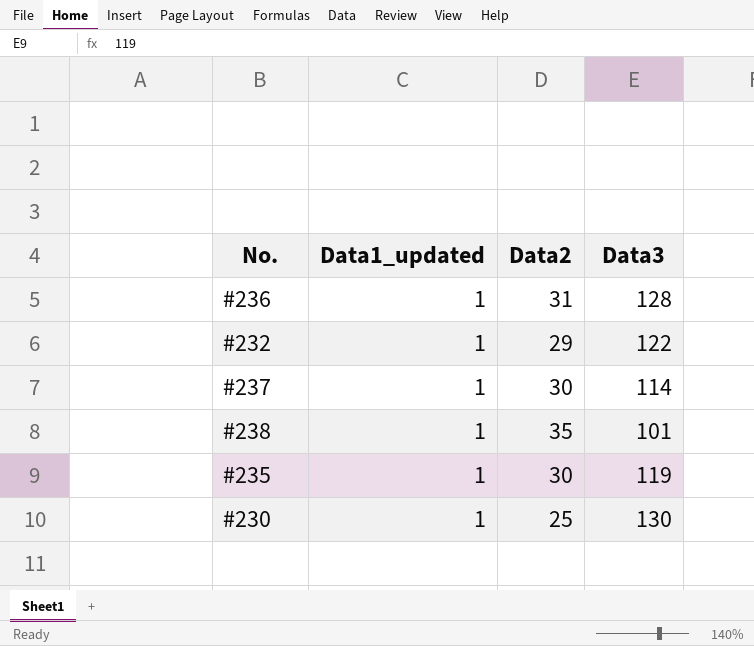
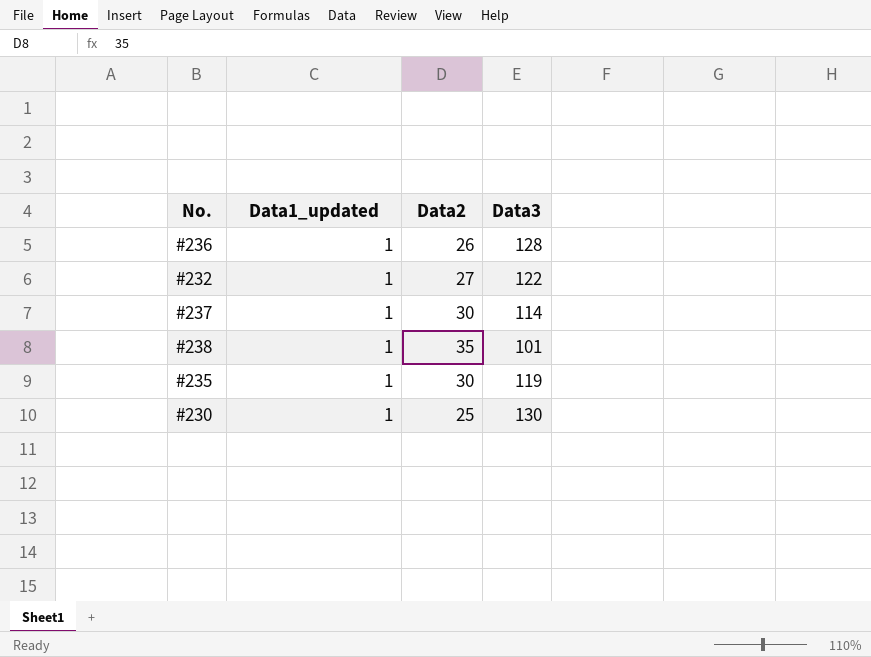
#236 | Data2: 31 -> 26
#232 | Data2: 29 -> 27

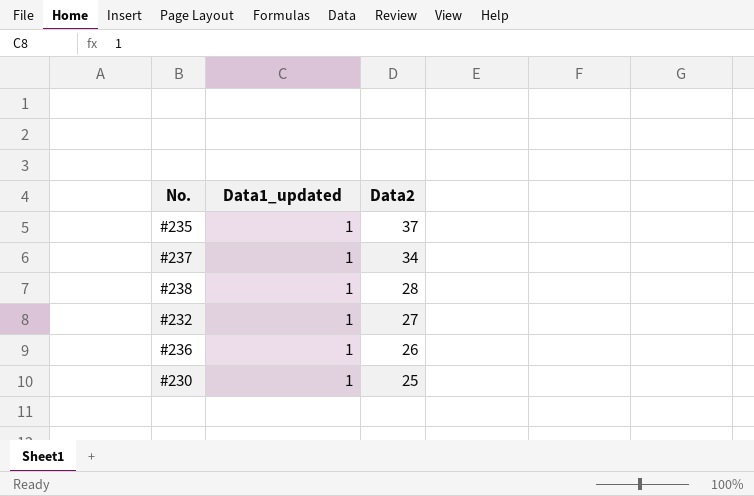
row order: none -> Data2 descending
column Data3 | position: 4 -> none
#235 | Data2: 30 -> 37
#237 | Data2: 30 -> 34
#238 | Data2: 35 -> 28

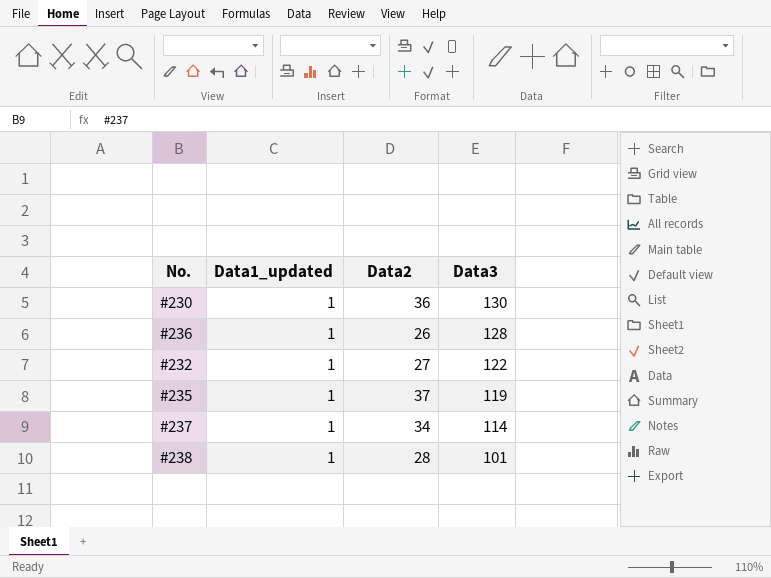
row order: Data2 descending -> Data3 descending
column Data3 | position: none -> 4
#230 | Data2: 25 -> 36

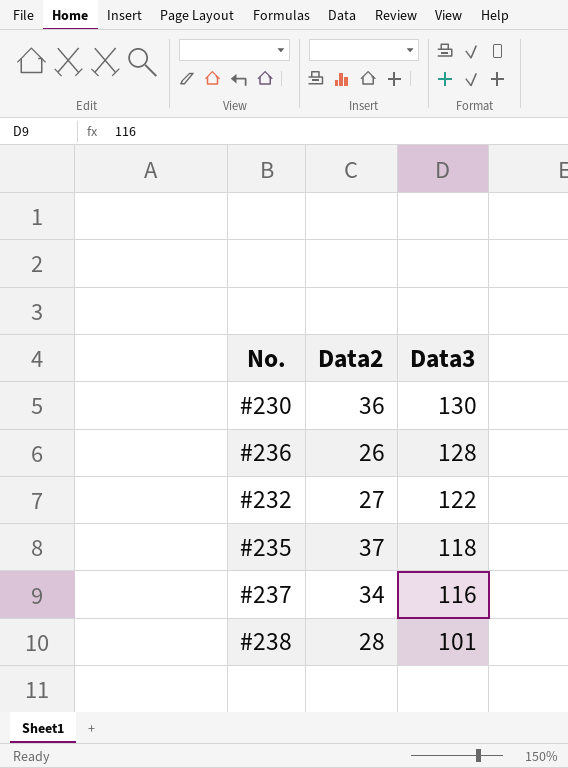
column Data1_updated | position: 2 -> none
#235 | Data3: 119 -> 118
#237 | Data3: 114 -> 116

